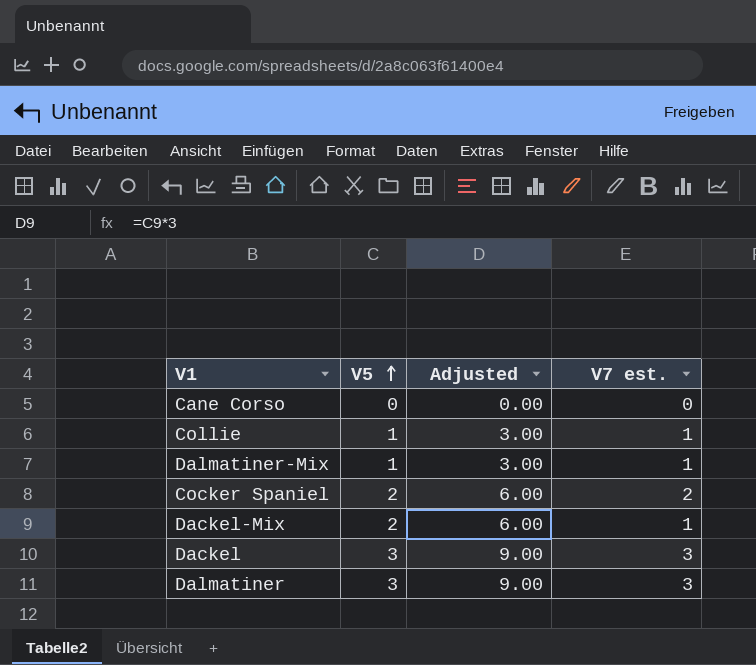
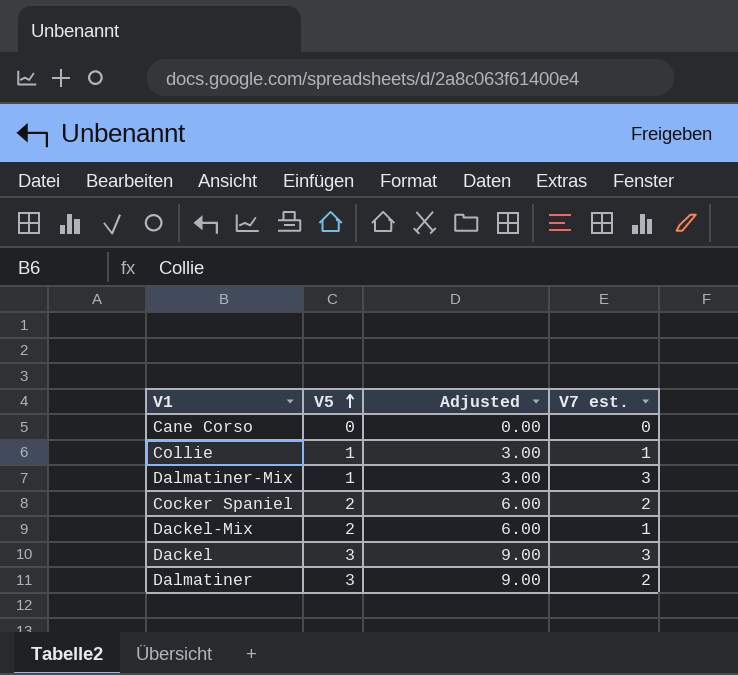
Dalmatiner-Mix | V7 est.: 1 -> 3
Dalmatiner | V7 est.: 3 -> 2

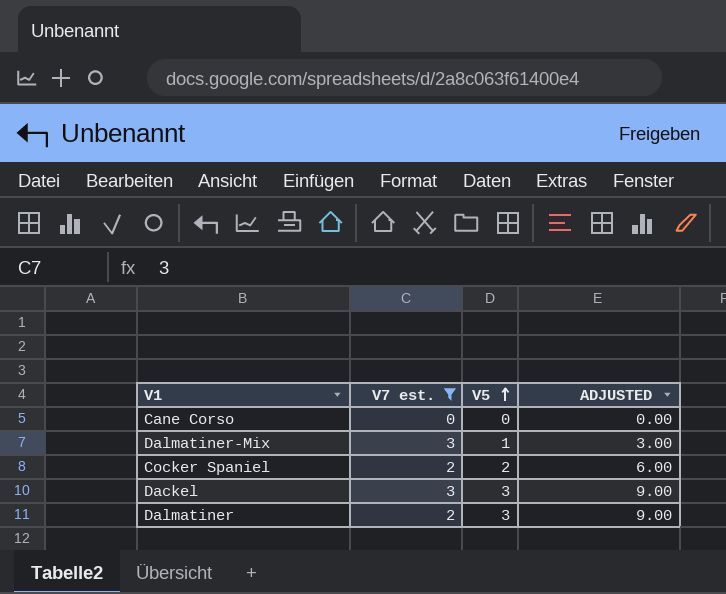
filter: none -> V7 est. != 1
column V7 est. | position: 4 -> 2
column name: Adjusted -> ADJUSTED

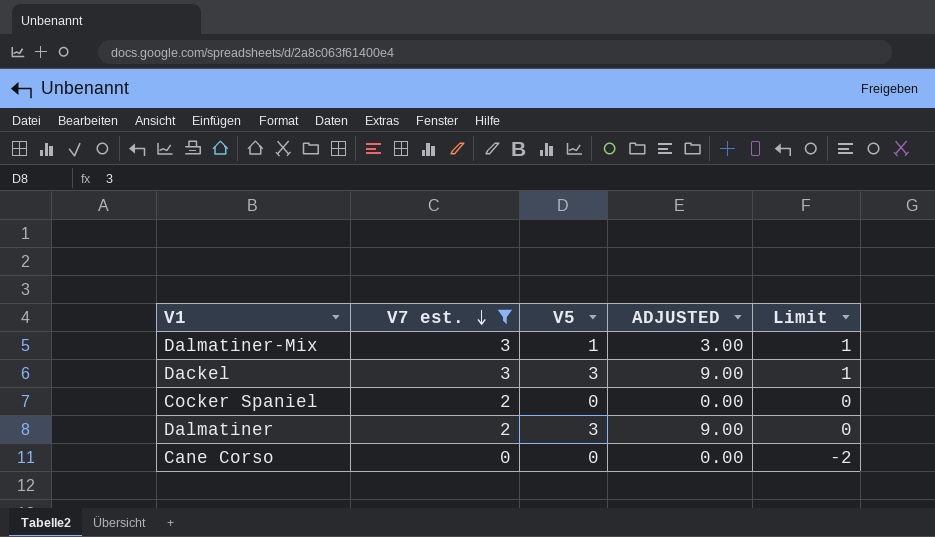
row order: V5 ascending -> V7 est. descending
column Limit | formula: none -> [V7 est.] - 2
Cocker Spaniel | V5: 2 -> 0
Cocker Spaniel | ADJUSTED: 6.00 -> 0.00

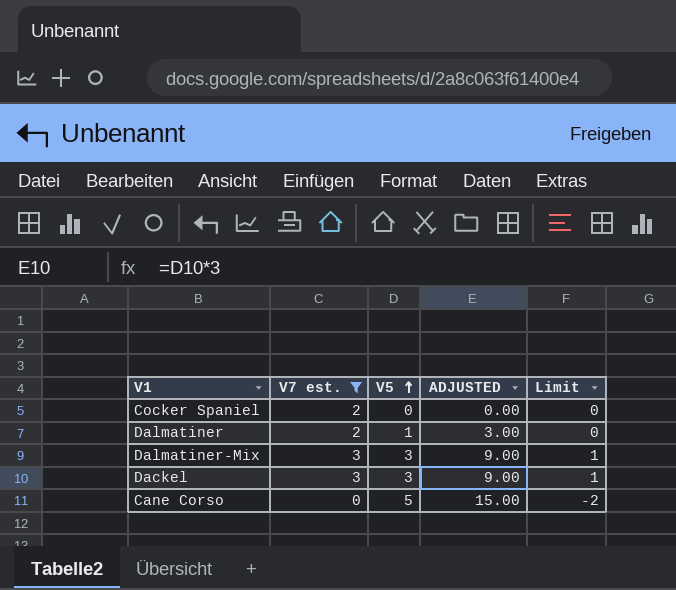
row order: V7 est. descending -> V5 ascending
Dalmatiner | V5: 3 -> 1
Dalmatiner | ADJUSTED: 9.00 -> 3.00
Dalmatiner-Mix | V5: 1 -> 3
Dalmatiner-Mix | ADJUSTED: 3.00 -> 9.00
Cane Corso | V5: 0 -> 5
Cane Corso | ADJUSTED: 0.00 -> 15.00

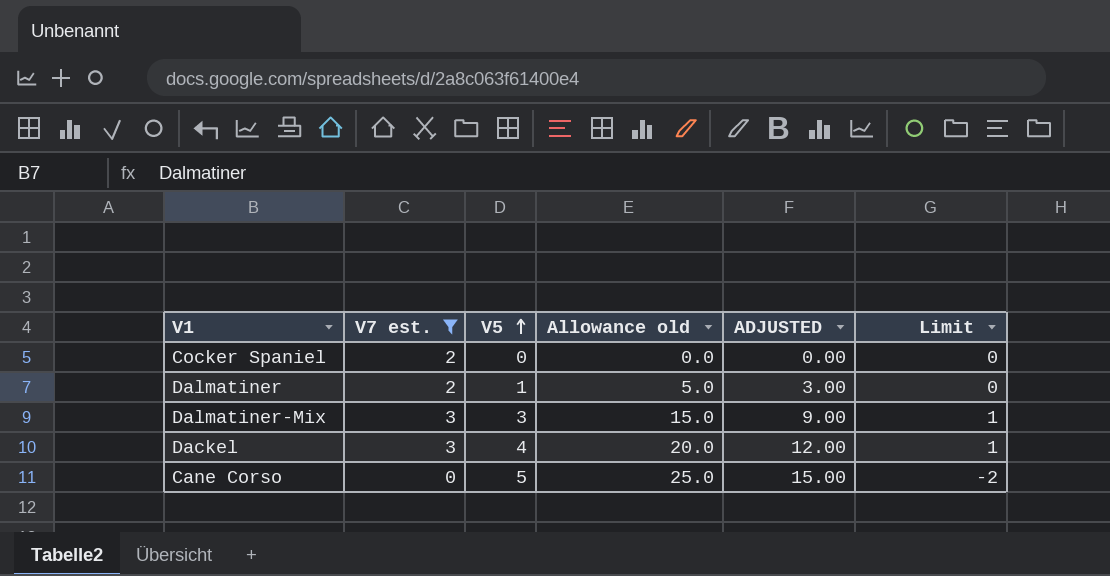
column Allowance old | formula: none -> [V5] * 5
Dackel | V5: 3 -> 4
Dackel | ADJUSTED: 9.00 -> 12.00

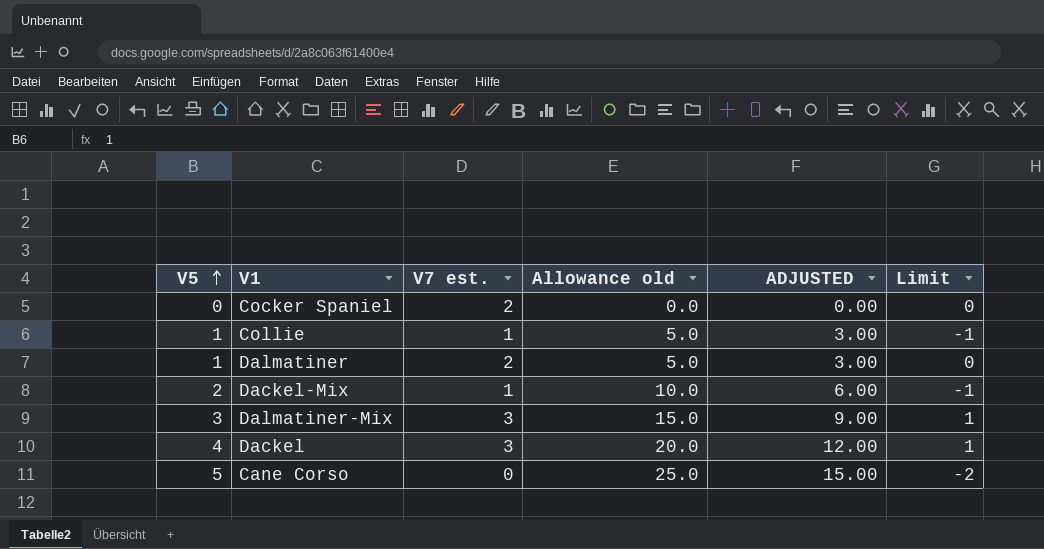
filter: V7 est. != 1 -> none
column V5 | position: 3 -> 1

